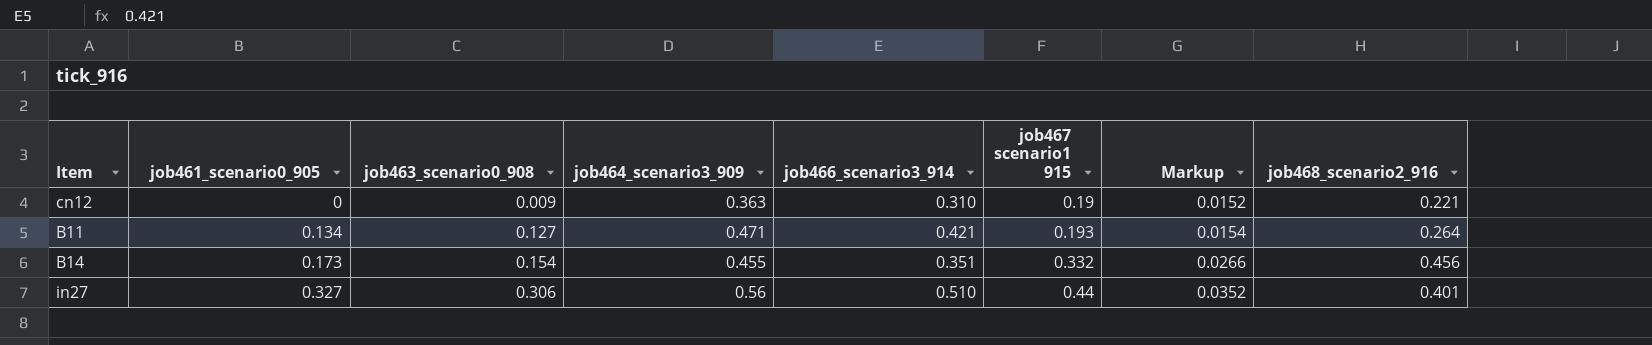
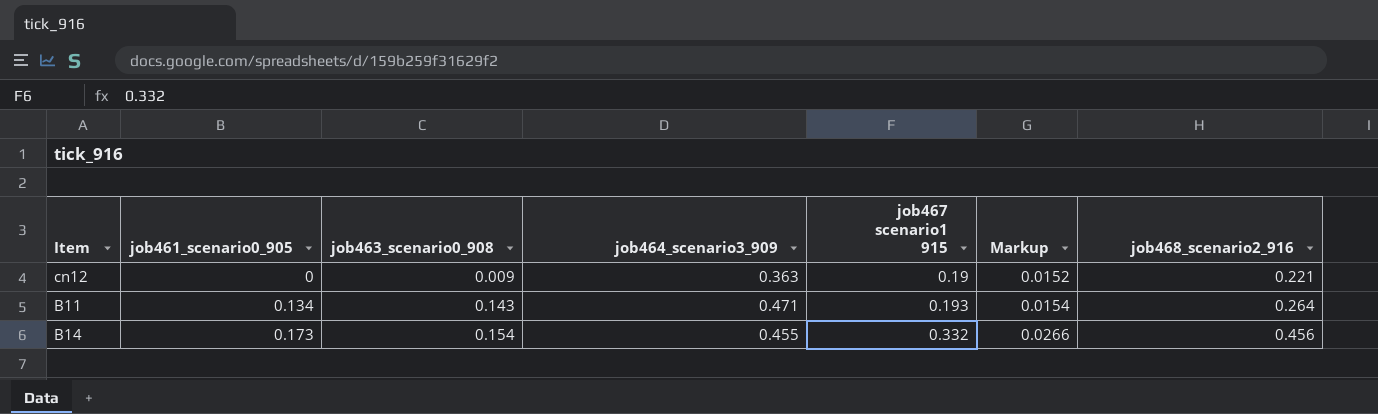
column job466_scenario3_914 | position: 5 -> none
row in27: 0.327 | 0.306 | 0.56 | 0.510 | 0.44 | 0.0352 | 0.401 -> none
B11 | job463_scenario0_908: 0.127 -> 0.143

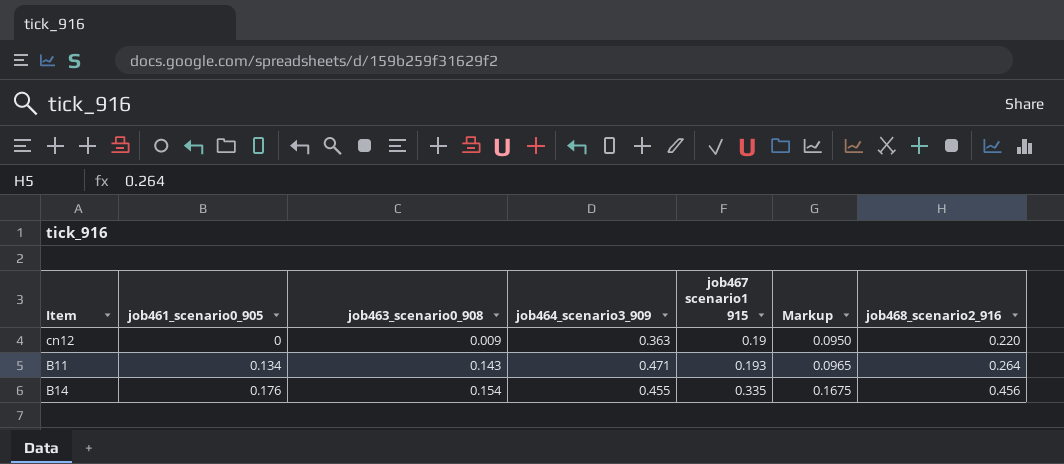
column Markup | formula: [job467 scenario1 915] * 0.08 -> [job467 scenario1 915] * 0.5
cn12 | job468_scenario2_916: 0.221 -> 0.220
B14 | job461_scenario0_905: 0.173 -> 0.176
B14 | job467 scenario1 915: 0.332 -> 0.335

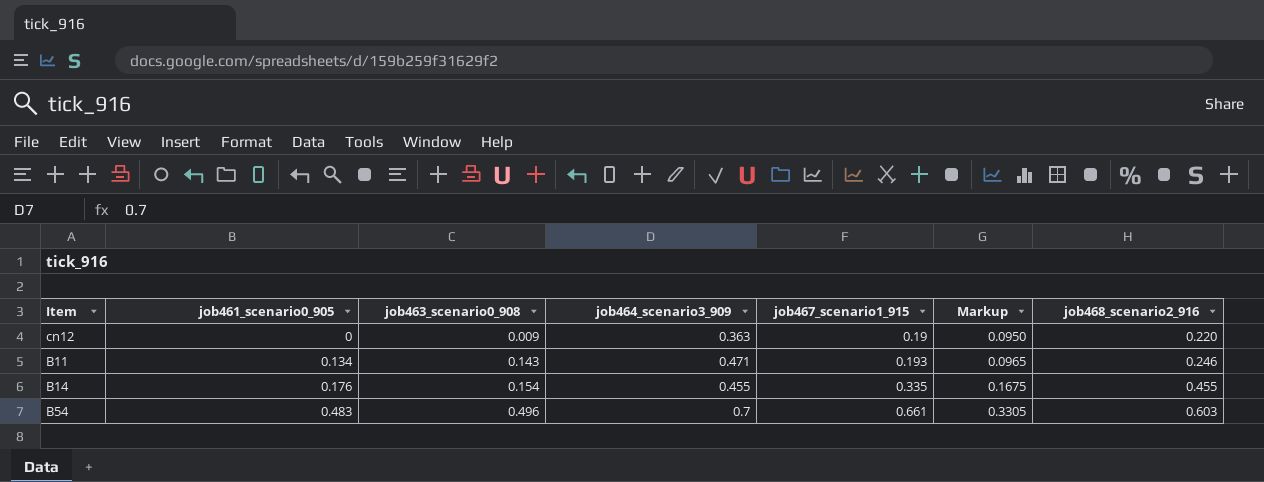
column name: job467 scenario1 915 -> job467_scenario1_915
B11 | job468_scenario2_916: 0.264 -> 0.246
B14 | job468_scenario2_916: 0.456 -> 0.455
row B54: none -> 0.483 | 0.496 | 0.7 | 0.661 | 0.3305 | 0.603

